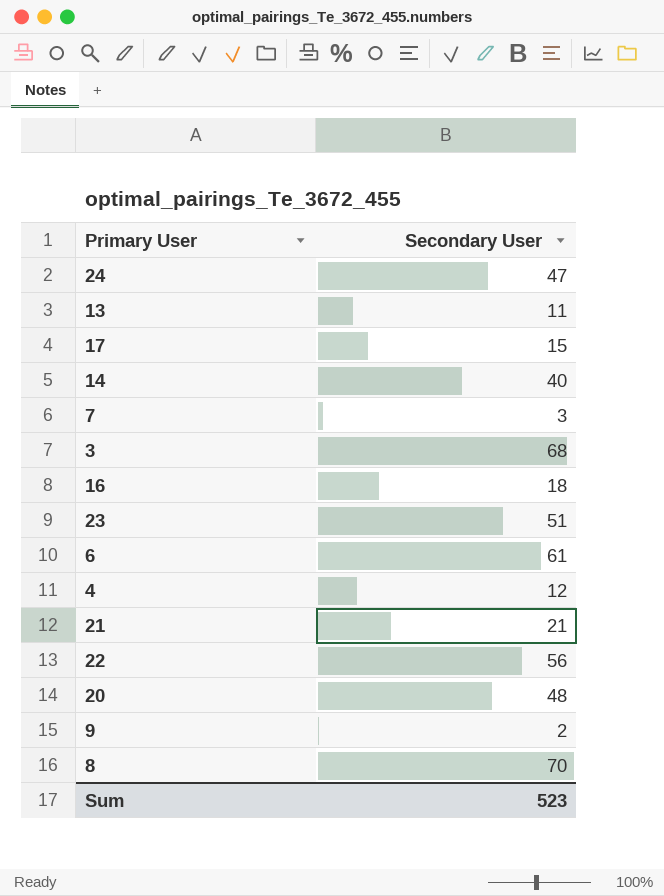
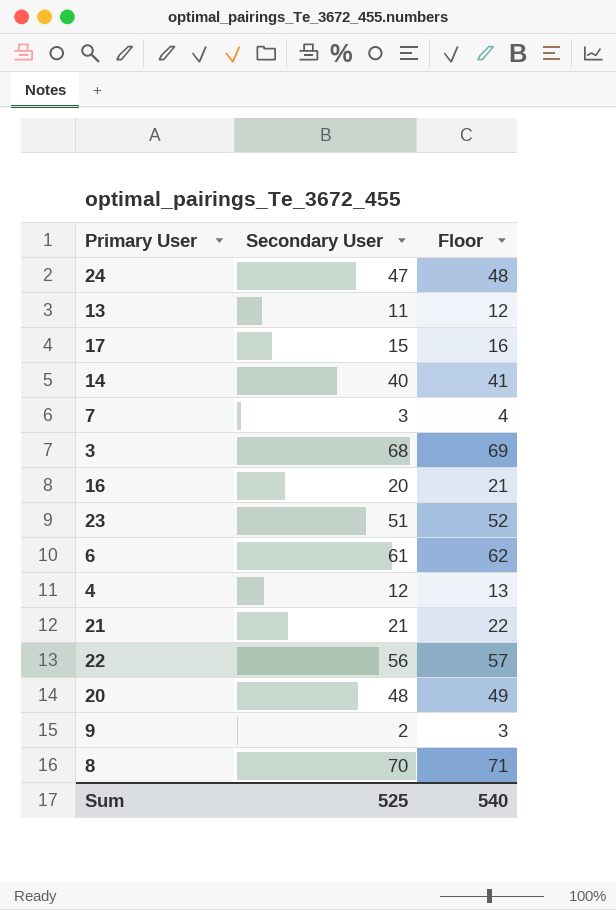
column Floor | formula: none -> [Secondary User] + 1
16 | Secondary User: 18 -> 20
Sum | Secondary User: 523 -> 525

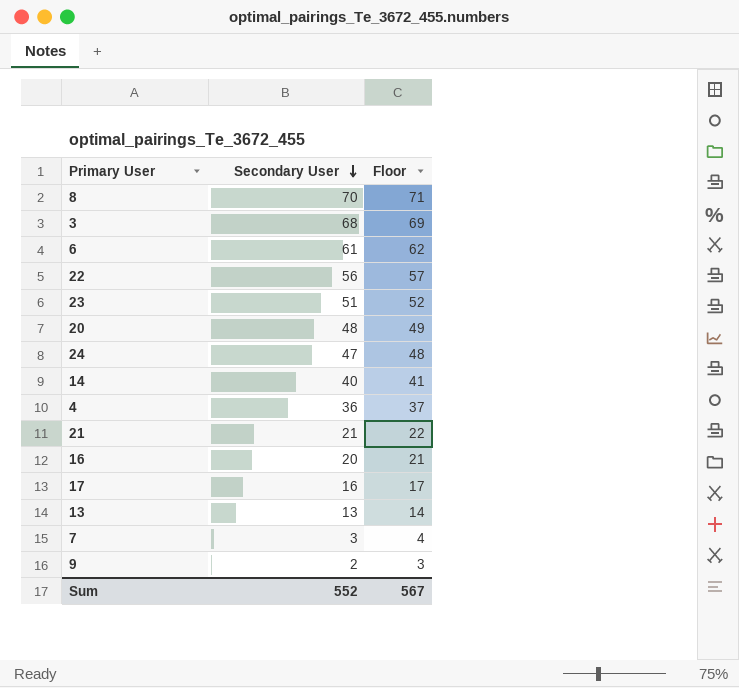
row order: none -> Secondary User descending
4 | Secondary User: 12 -> 36
4 | Floor: 13 -> 37
17 | Secondary User: 15 -> 16
17 | Floor: 16 -> 17
13 | Secondary User: 11 -> 13
13 | Floor: 12 -> 14
Sum | Secondary User: 525 -> 552
Sum | Floor: 540 -> 567

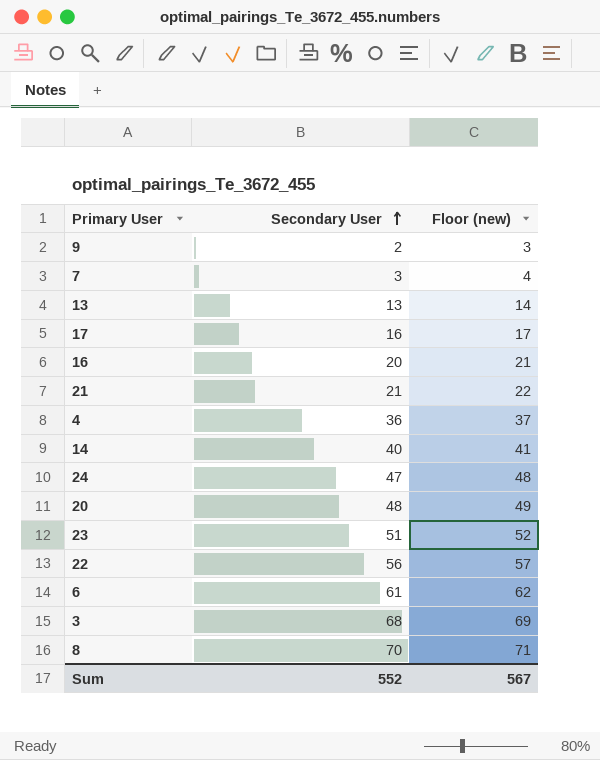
row order: Secondary User descending -> Secondary User ascending
column name: Floor -> Floor (new)

